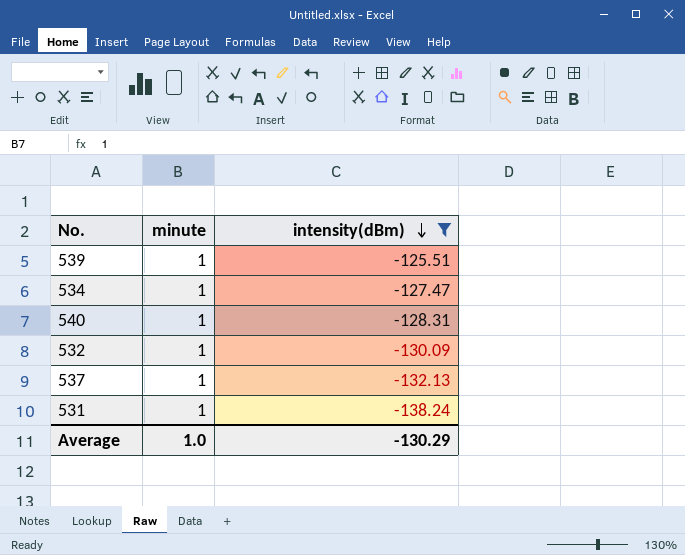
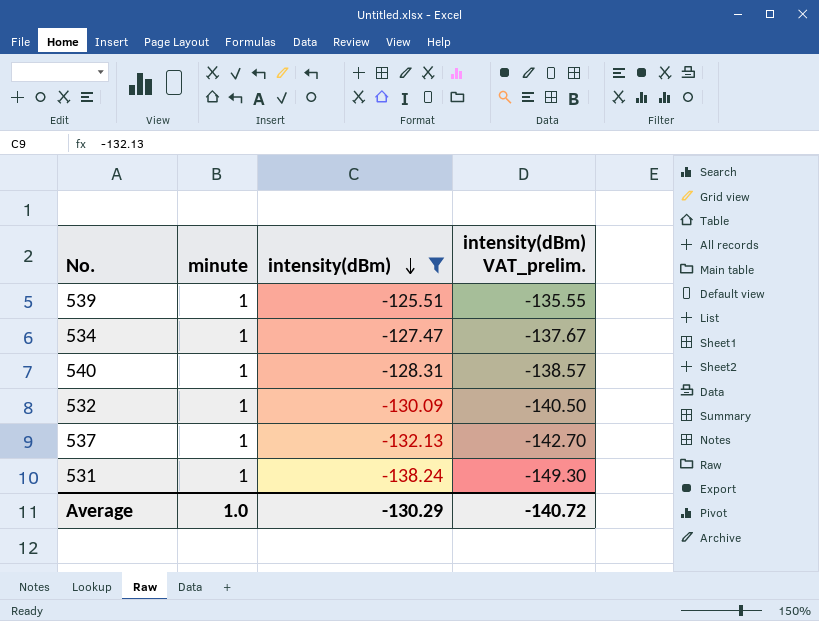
column intensity(dBm) VAT_prelim. | formula: none -> [intensity(dBm)] * 1.08

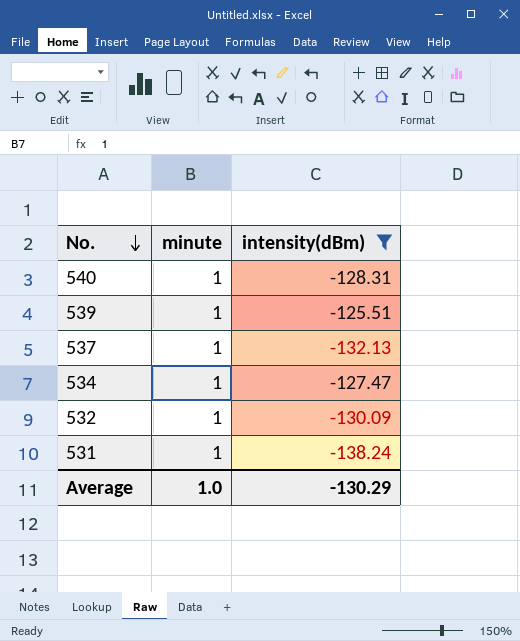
row order: intensity(dBm) descending -> No. descending
column intensity(dBm) VAT_prelim. | formula: [intensity(dBm)] * 1.08 -> none

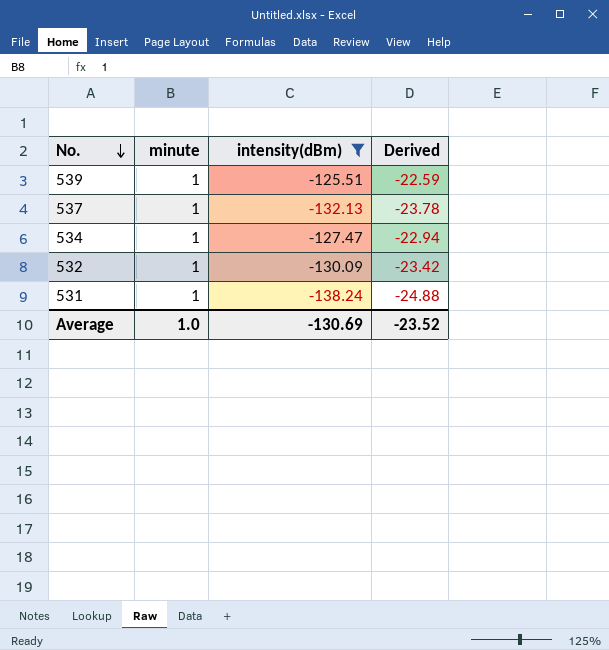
column Derived | formula: none -> [intensity(dBm)] * 0.18
row 540: 1 | -128.31 -> none
Average | intensity(dBm): -130.29 -> -130.69

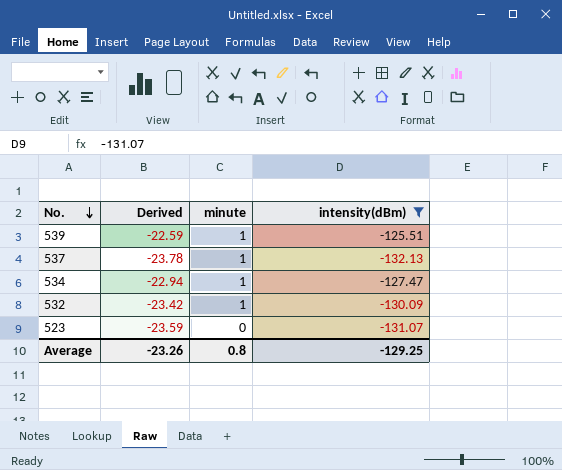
column Derived | position: 4 -> 2
row 531: 1 | -138.24 | -24.88 -> none
row 523: none -> -23.59 | 0 | -131.07
Average | Derived: -23.52 -> -23.26
Average | minute: 1.0 -> 0.8
Average | intensity(dBm): -130.69 -> -129.25

